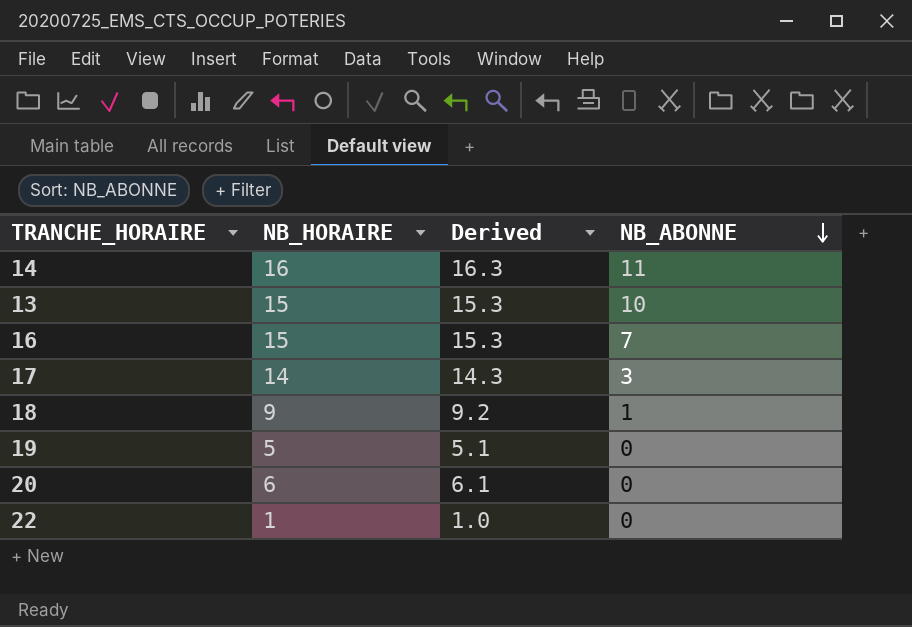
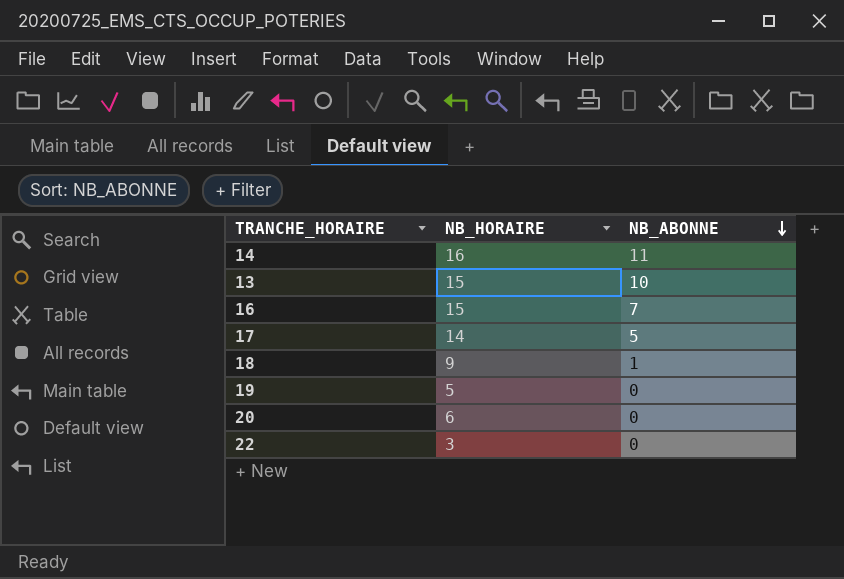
column Derived | formula: [NB_HORAIRE] * 1.02 -> none
17 | NB_ABONNE: 3 -> 5
22 | NB_HORAIRE: 1 -> 3

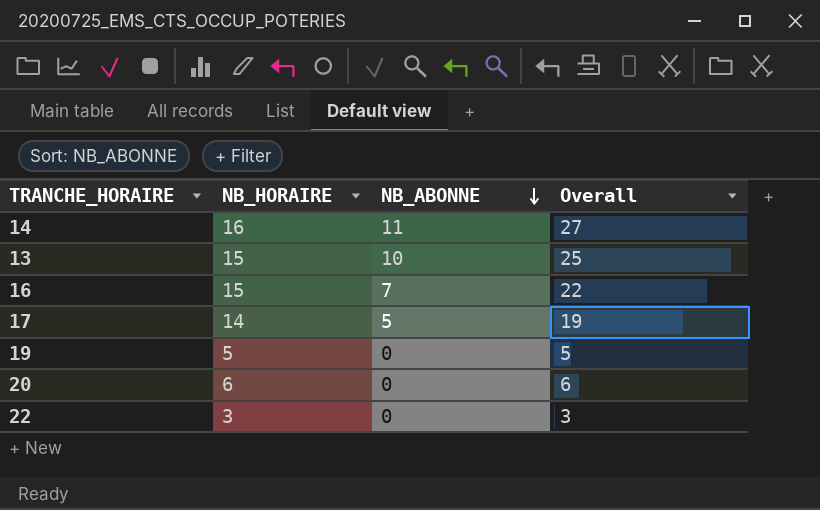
column Overall | formula: none -> [NB_HORAIRE] + [NB_ABONNE]
row 18: 9 | 1 -> none

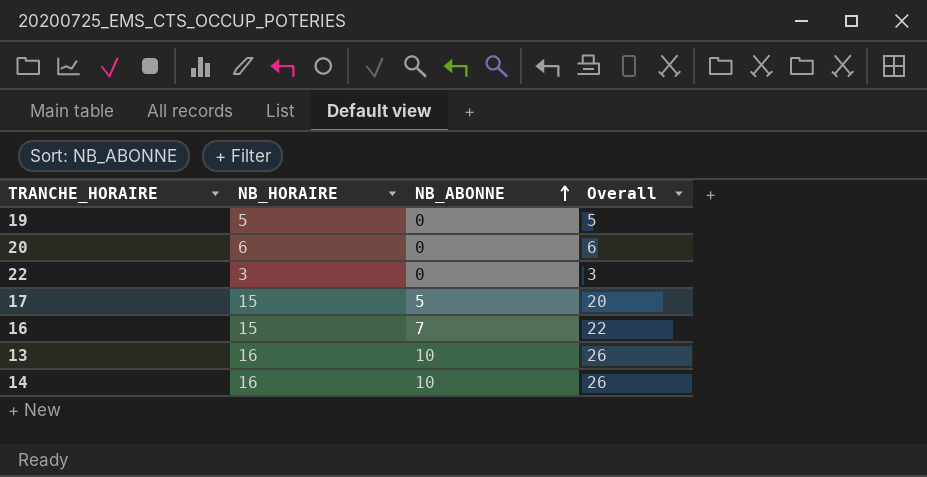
row order: NB_ABONNE descending -> NB_ABONNE ascending
17 | NB_HORAIRE: 14 -> 15
17 | Overall: 19 -> 20
13 | NB_HORAIRE: 15 -> 16
13 | Overall: 25 -> 26
14 | NB_ABONNE: 11 -> 10
14 | Overall: 27 -> 26

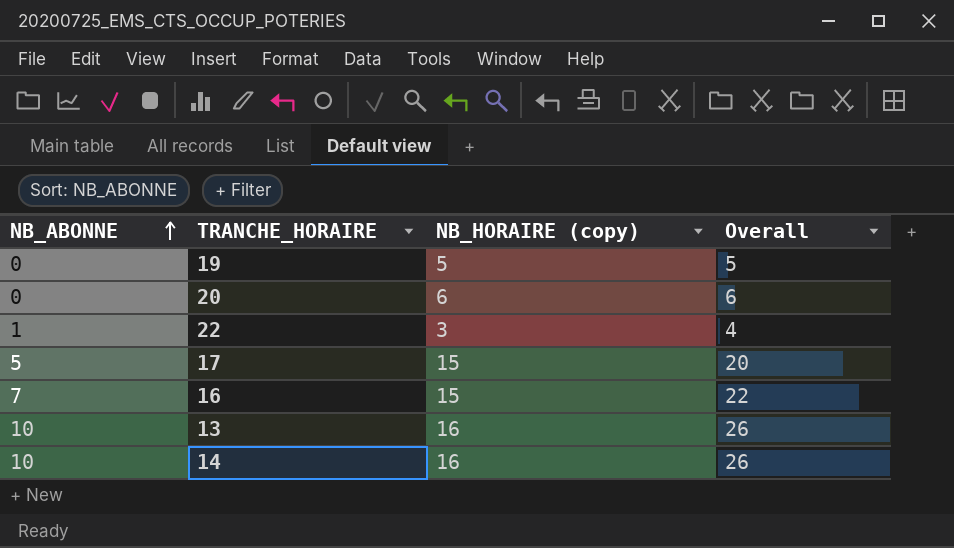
column NB_ABONNE | position: 3 -> 1
column name: NB_HORAIRE -> NB_HORAIRE (copy)
22 | NB_ABONNE: 0 -> 1
22 | Overall: 3 -> 4

